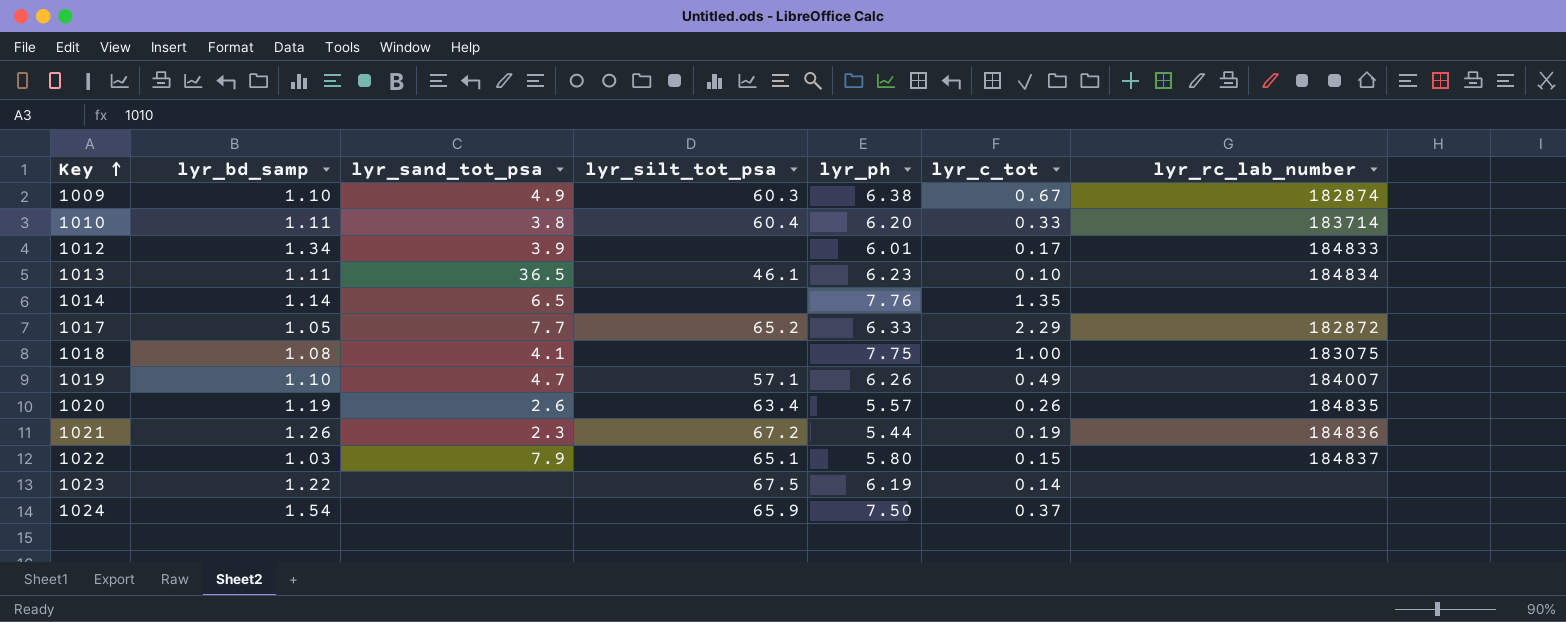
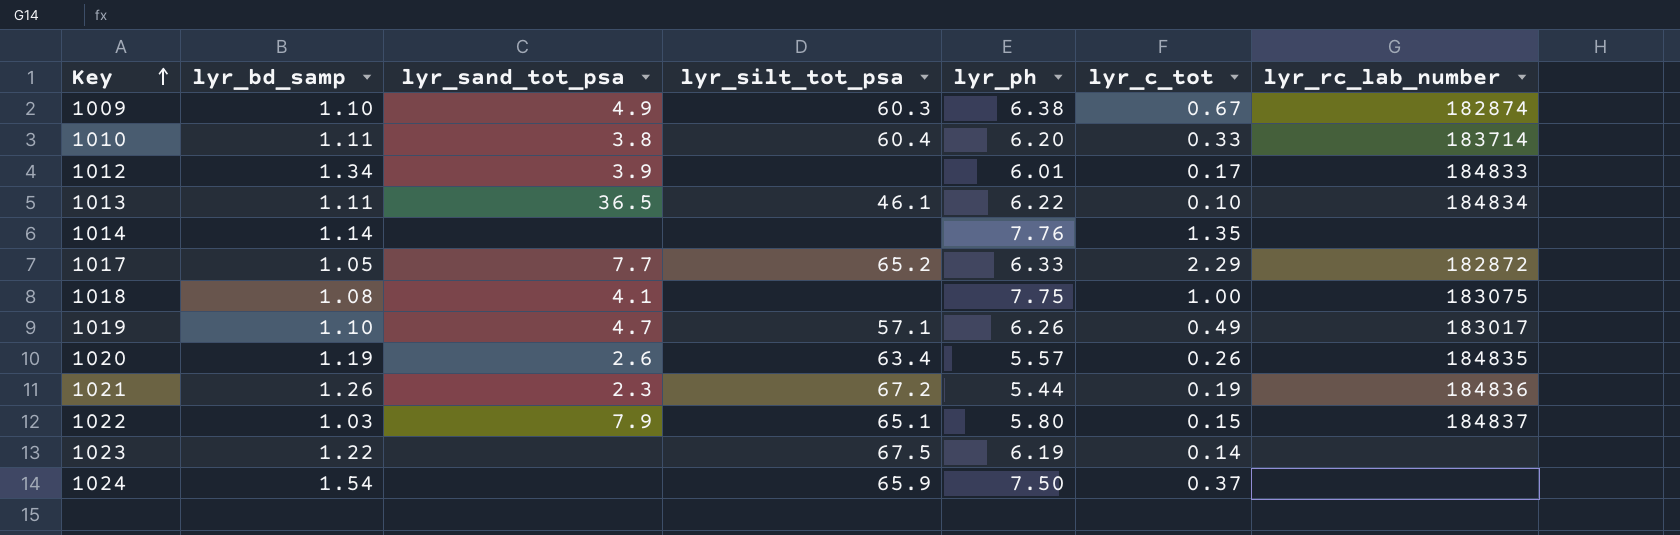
1013 | lyr_ph: 6.23 -> 6.22
1014 | lyr_sand_tot_psa: 6.5 -> none
1019 | lyr_rc_lab_number: 184007 -> 183017

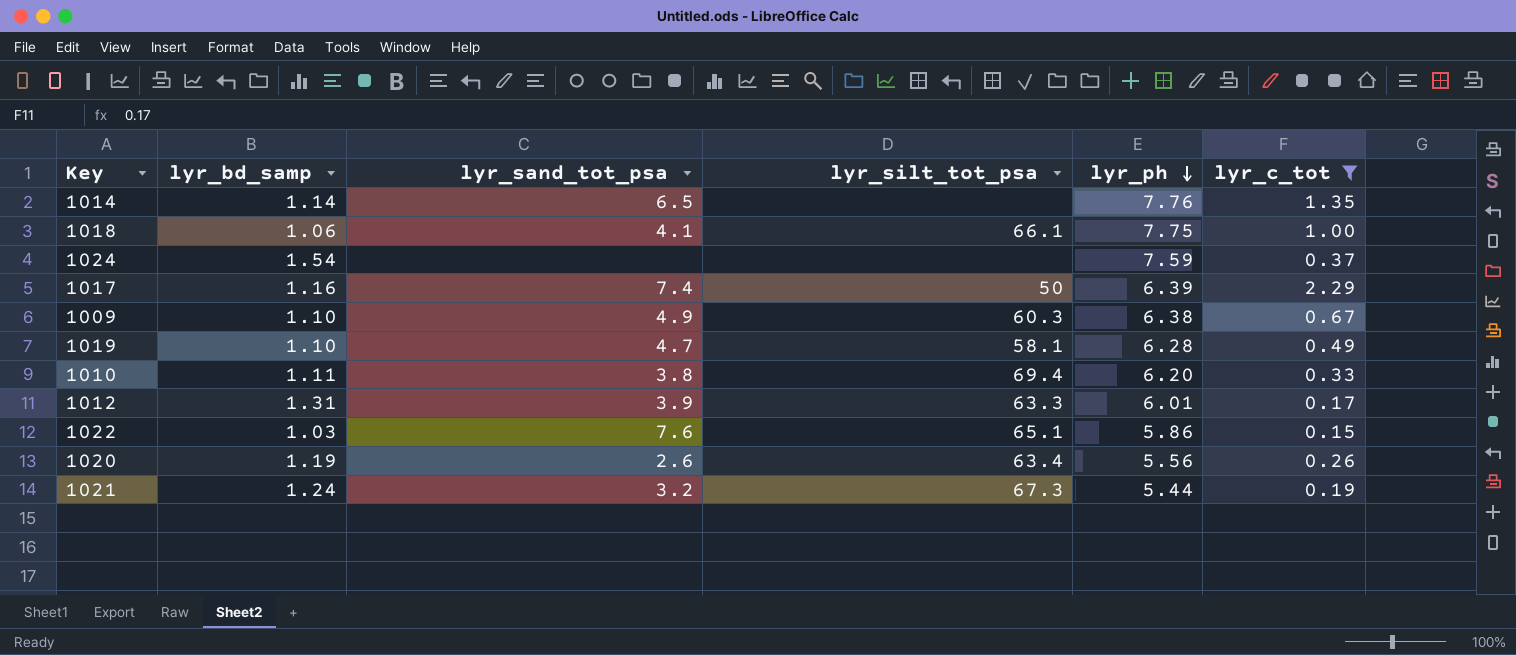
filter: none -> lyr_c_tot >= 0.15
row order: Key ascending -> lyr_ph descending
column lyr_rc_lab_number | position: 7 -> none
1014 | lyr_sand_tot_psa: none -> 6.5
1018 | lyr_bd_samp: 1.08 -> 1.06
1018 | lyr_silt_tot_psa: none -> 66.1
1024 | lyr_silt_tot_psa: 65.9 -> none
1024 | lyr_ph: 7.50 -> 7.59
1017 | lyr_bd_samp: 1.05 -> 1.16
1017 | lyr_sand_tot_psa: 7.7 -> 7.4
1017 | lyr_silt_tot_psa: 65.2 -> 50
1017 | lyr_ph: 6.33 -> 6.39
1019 | lyr_silt_tot_psa: 57.1 -> 58.1
1019 | lyr_ph: 6.26 -> 6.28
1010 | lyr_silt_tot_psa: 60.4 -> 69.4
1012 | lyr_bd_samp: 1.34 -> 1.31
1012 | lyr_silt_tot_psa: none -> 63.3
1022 | lyr_sand_tot_psa: 7.9 -> 7.6
1022 | lyr_ph: 5.80 -> 5.86
1020 | lyr_ph: 5.57 -> 5.56
1021 | lyr_bd_samp: 1.26 -> 1.24
1021 | lyr_sand_tot_psa: 2.3 -> 3.2
1021 | lyr_silt_tot_psa: 67.2 -> 67.3

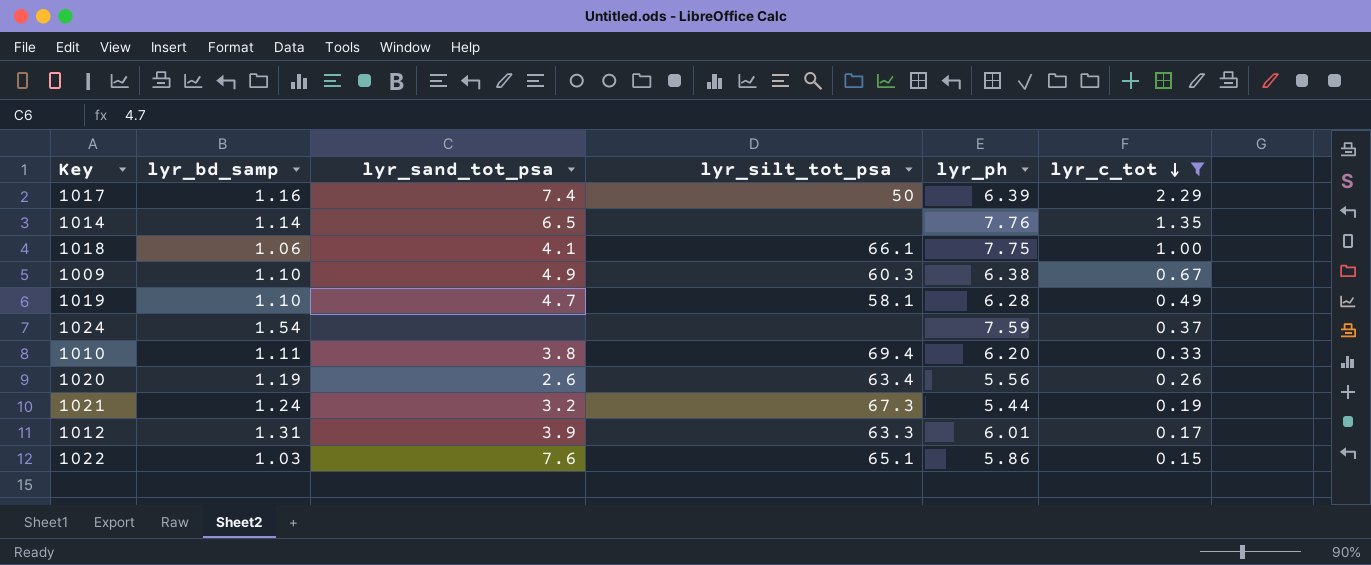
row order: lyr_ph descending -> lyr_c_tot descending

